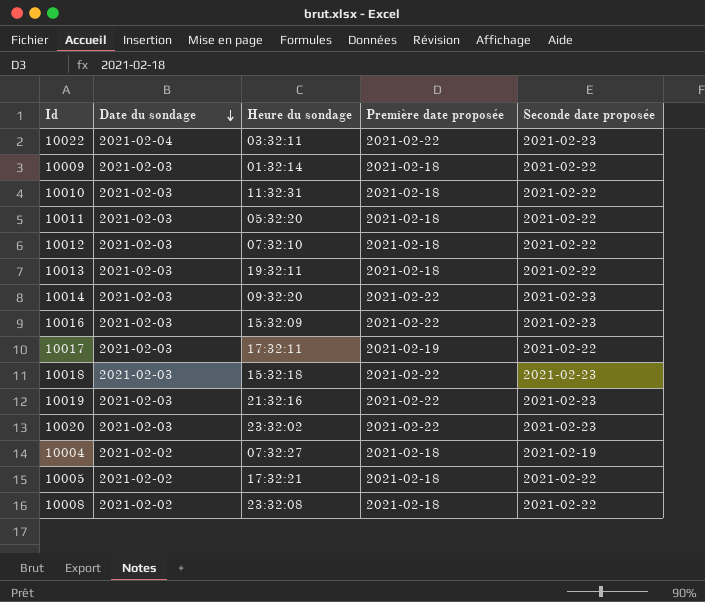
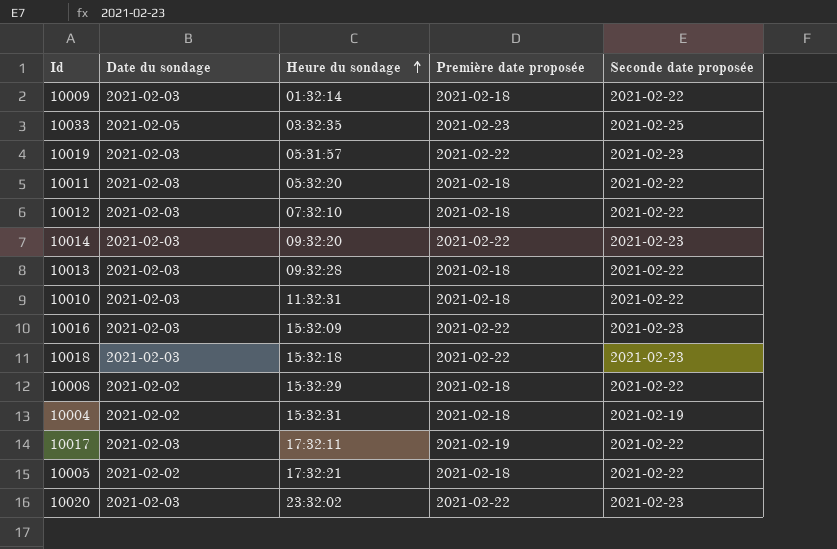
row order: Date du sondage descending -> Heure du sondage ascending
row 10022: 2021-02-04 | 03:32:11 | 2021-02-22 | 2021-02-23 -> none
row 10033: none -> 2021-02-05 | 03:32:35 | 2021-02-23 | 2021-02-25
10019 | Heure du sondage: 21:32:16 -> 05:31:57
10013 | Heure du sondage: 19:32:11 -> 09:32:28
10008 | Heure du sondage: 23:32:08 -> 15:32:29
10004 | Heure du sondage: 07:32:27 -> 15:32:31

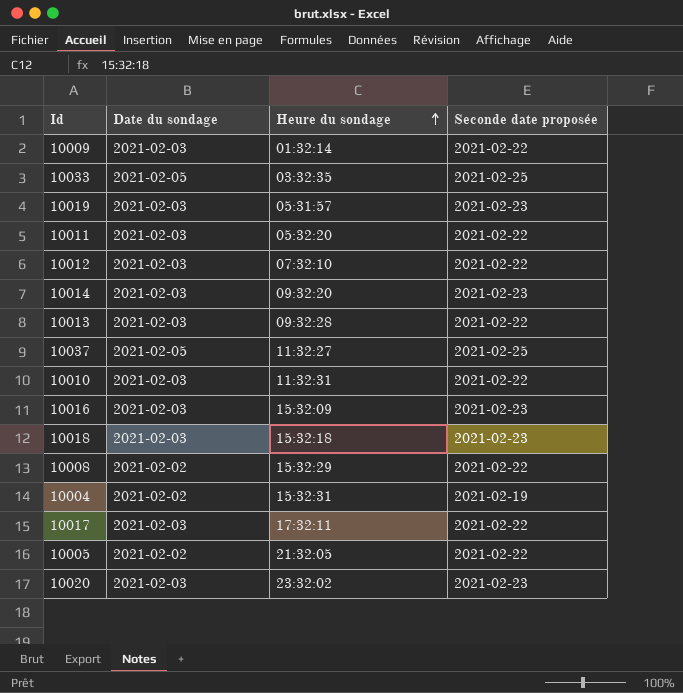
column Première date proposée | position: 4 -> none
row 10037: none -> 2021-02-05 | 11:32:27 | 2021-02-25
10005 | Heure du sondage: 17:32:21 -> 21:32:05

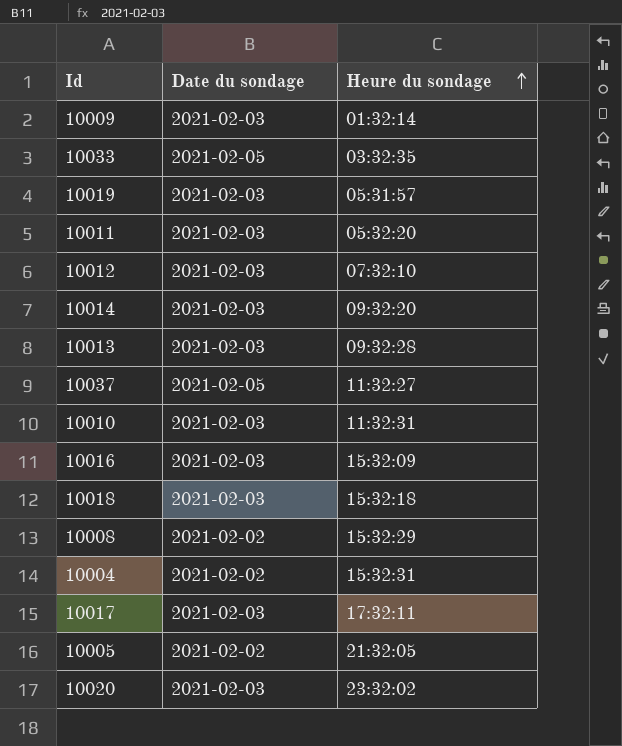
column Seconde date proposée | position: 4 -> none

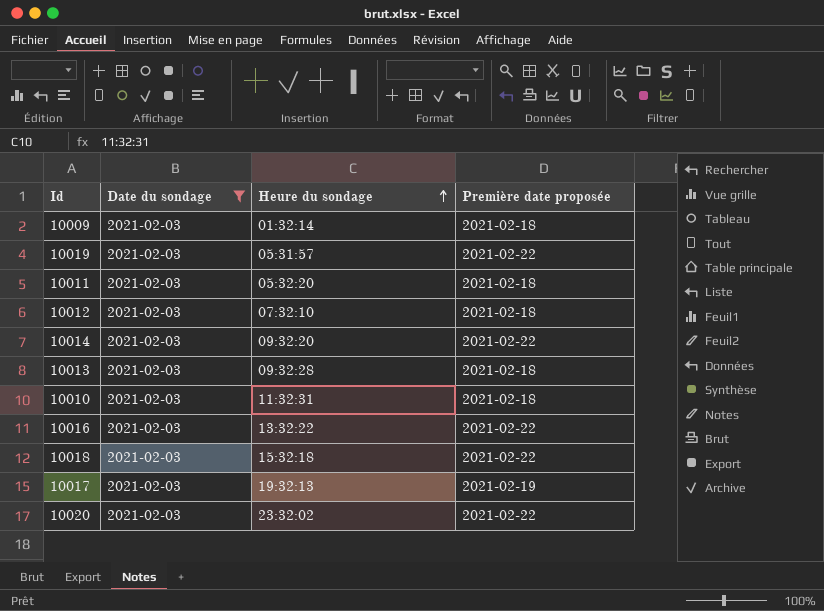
filter: none -> Date du sondage = 2021-02-03
column Première date proposée | position: none -> 4
10016 | Heure du sondage: 15:32:09 -> 13:32:22
10017 | Heure du sondage: 17:32:11 -> 19:32:13

